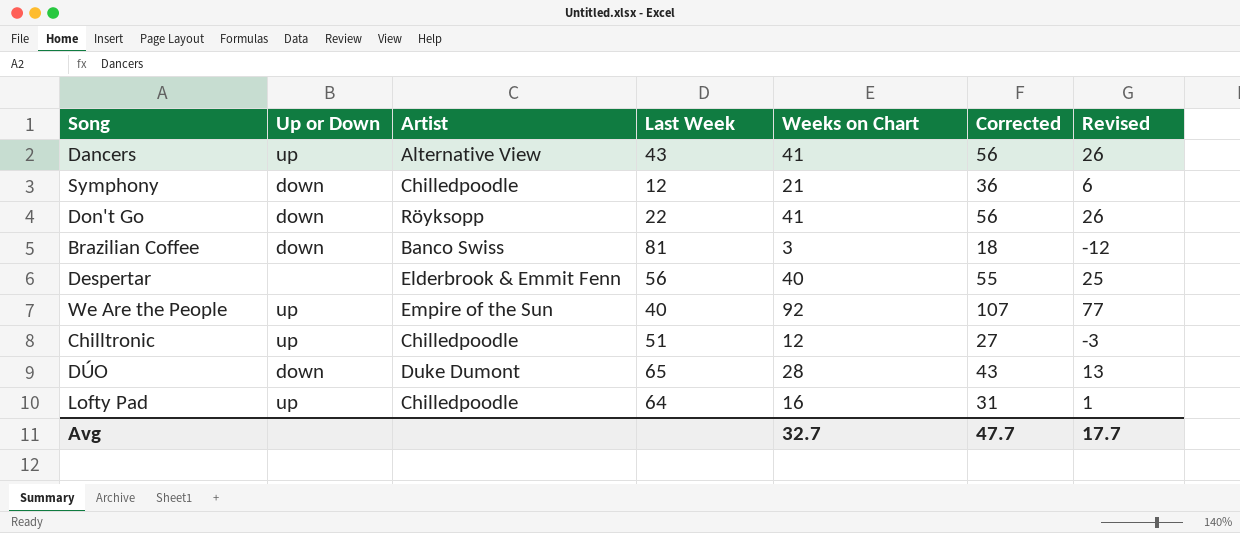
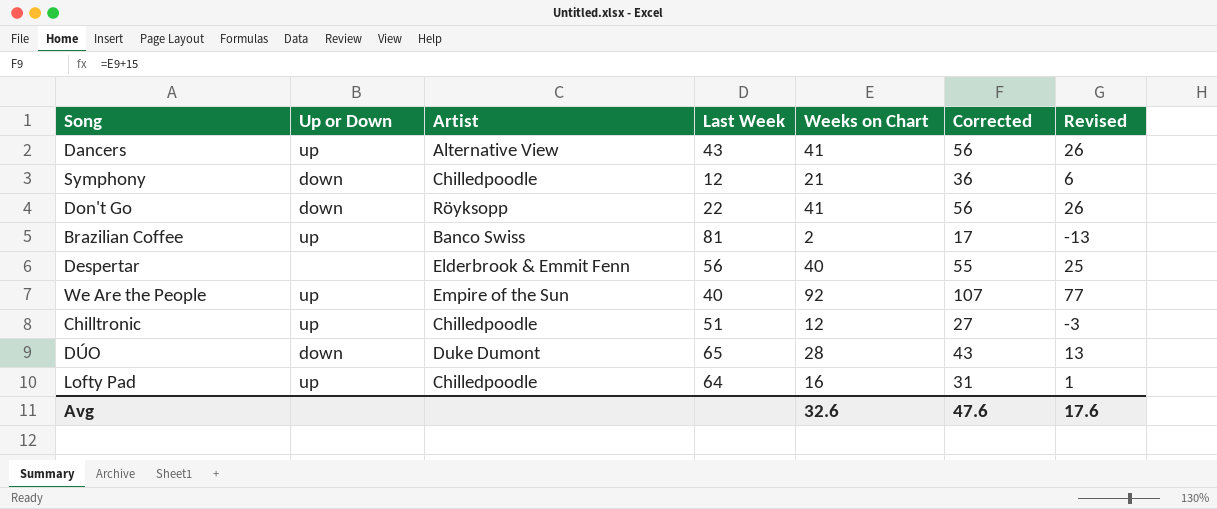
Brazilian Coffee | Up or Down: down -> up
Brazilian Coffee | Weeks on Chart: 3 -> 2
Brazilian Coffee | Corrected: 18 -> 17
Brazilian Coffee | Revised: -12 -> -13
Avg | Weeks on Chart: 32.7 -> 32.6
Avg | Corrected: 47.7 -> 47.6
Avg | Revised: 17.7 -> 17.6

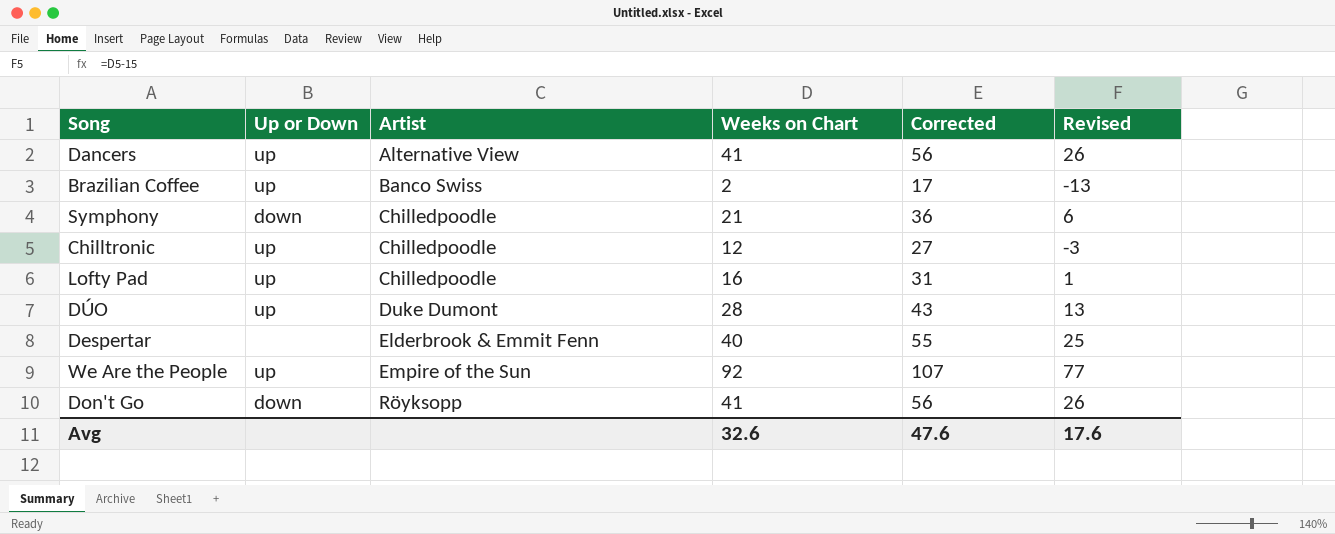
row order: none -> Artist ascending
column Last Week | position: 4 -> none
DÚO | Up or Down: down -> up

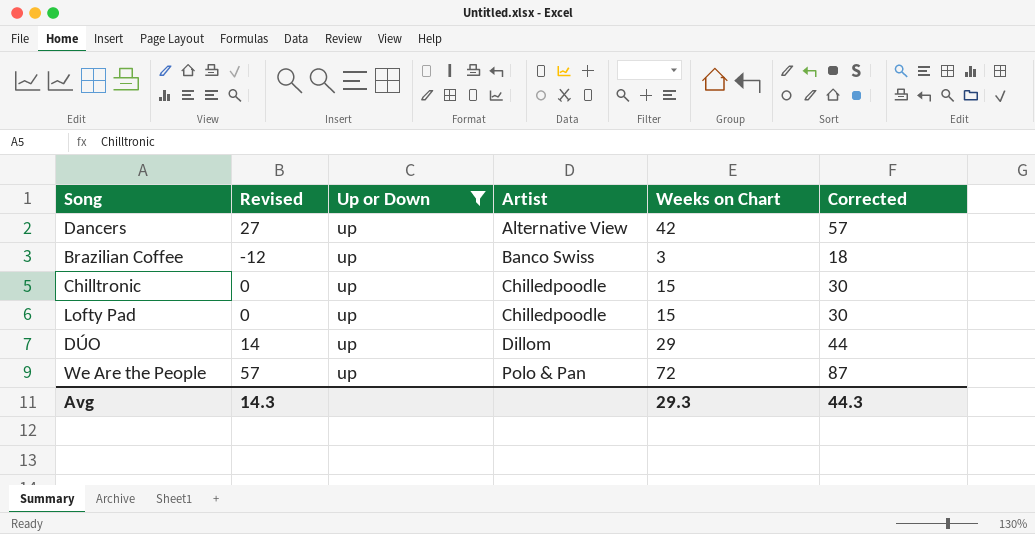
filter: none -> Up or Down = up
column Revised | position: 6 -> 2
Dancers | Revised: 26 -> 27
Dancers | Weeks on Chart: 41 -> 42
Dancers | Corrected: 56 -> 57
Brazilian Coffee | Revised: -13 -> -12
Brazilian Coffee | Weeks on Chart: 2 -> 3
Brazilian Coffee | Corrected: 17 -> 18
Chilltronic | Revised: -3 -> 0
Chilltronic | Weeks on Chart: 12 -> 15
Chilltronic | Corrected: 27 -> 30
Lofty Pad | Revised: 1 -> 0
Lofty Pad | Weeks on Chart: 16 -> 15
Lofty Pad | Corrected: 31 -> 30
DÚO | Revised: 13 -> 14
DÚO | Artist: Duke Dumont -> Dillom
DÚO | Weeks on Chart: 28 -> 29
DÚO | Corrected: 43 -> 44
We Are the People | Revised: 77 -> 57
We Are the People | Artist: Empire of the Sun -> Polo & Pan
We Are the People | Weeks on Chart: 92 -> 72
We Are the People | Corrected: 107 -> 87
Avg | Revised: 17.6 -> 14.3
Avg | Weeks on Chart: 32.6 -> 29.3
Avg | Corrected: 47.6 -> 44.3

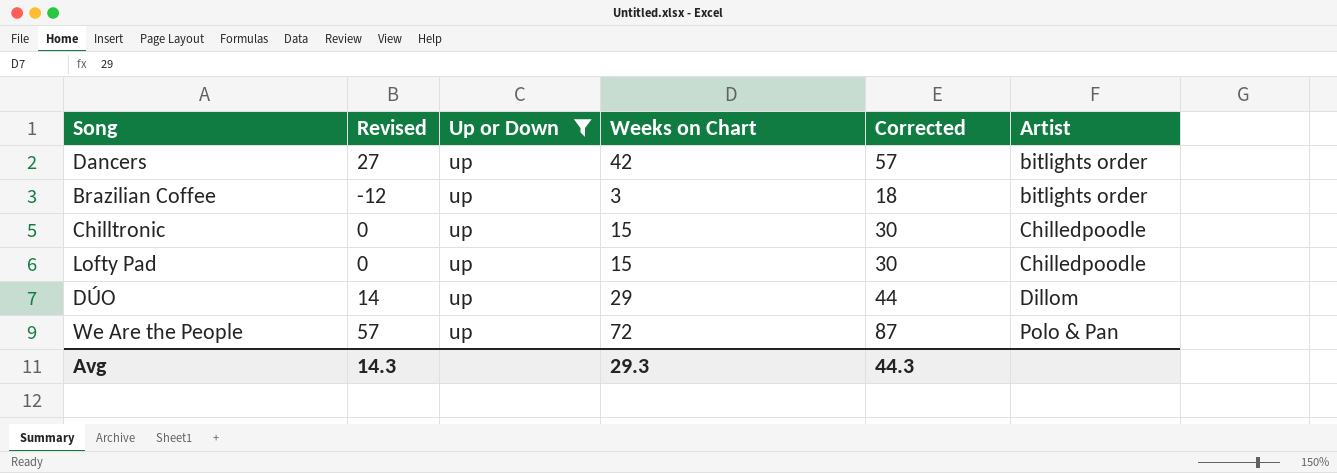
column Artist | position: 4 -> 6
Dancers | Artist: Alternative View -> bitlights order
Brazilian Coffee | Artist: Banco Swiss -> bitlights order

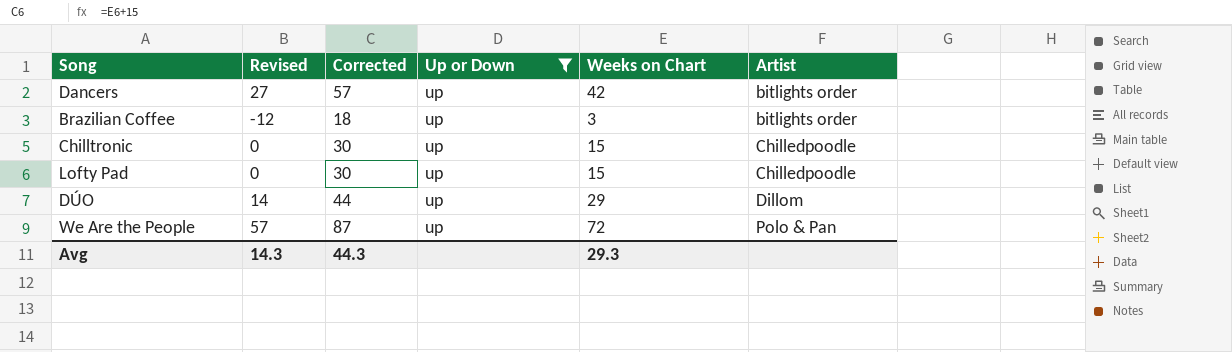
column Corrected | position: 5 -> 3

